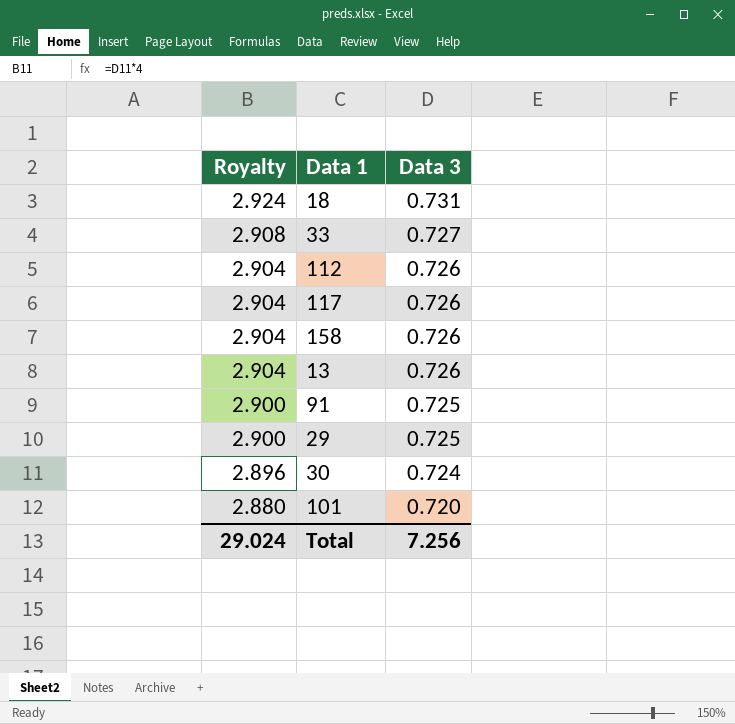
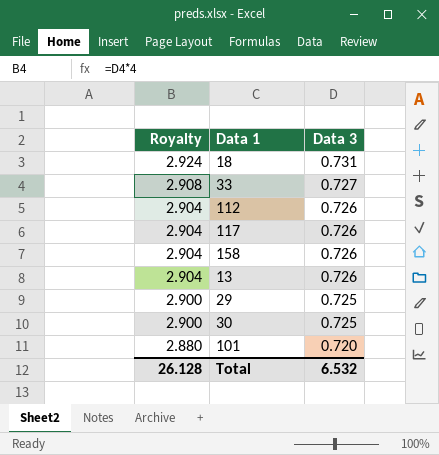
row 91: 2.900 | 0.725 -> none
30 | Royalty: 2.896 -> 2.900
30 | Data 3: 0.724 -> 0.725
Total | Royalty: 29.024 -> 26.128
Total | Data 3: 7.256 -> 6.532

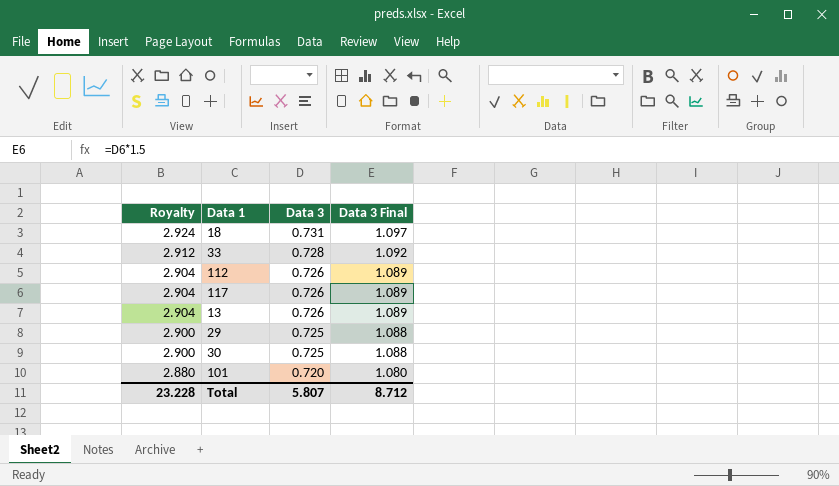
column Data 3 Final | formula: none -> [Data 3] * 1.5
row 158: 2.904 | 0.726 -> none
33 | Royalty: 2.908 -> 2.912
33 | Data 3: 0.727 -> 0.728
Total | Royalty: 26.128 -> 23.228
Total | Data 3: 6.532 -> 5.807

